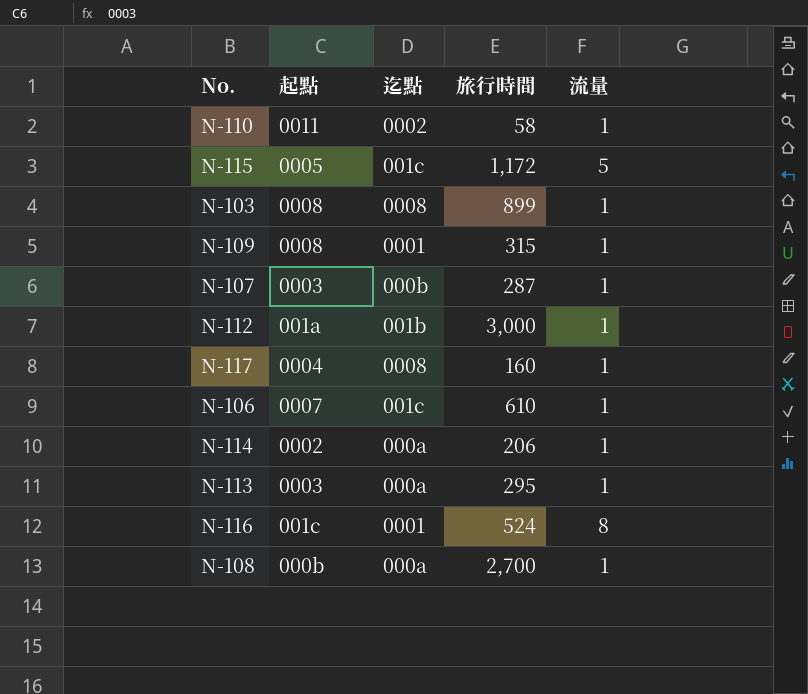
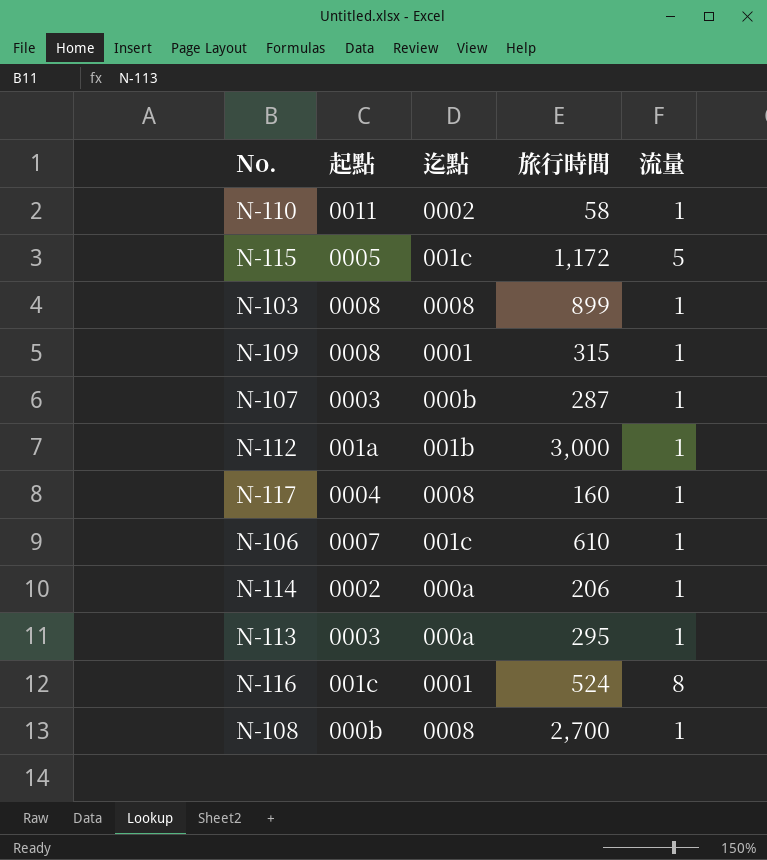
N-108 | 迄點: 000a -> 0008

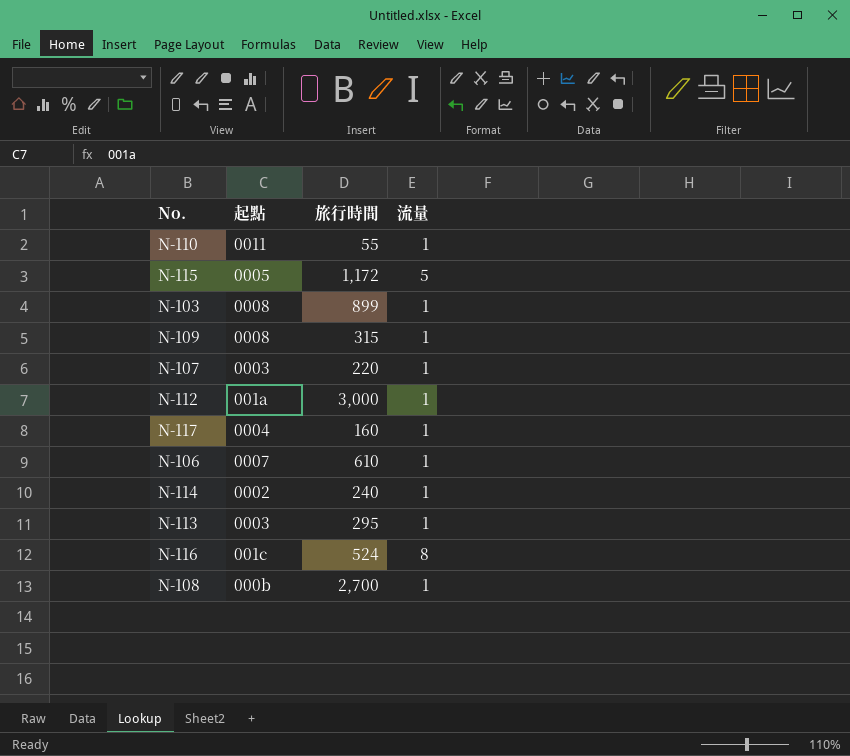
column 迄點 | position: 3 -> none
N-110 | 旅行時間: 58 -> 55
N-107 | 旅行時間: 287 -> 220
N-114 | 旅行時間: 206 -> 240

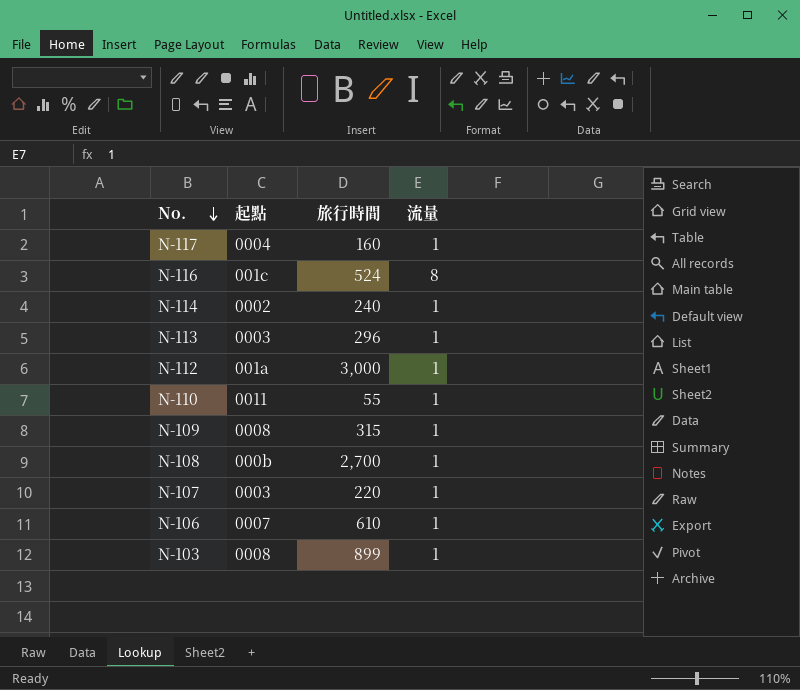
row order: none -> No. descending
row N-115: 0005 | 1,172 | 5 -> none
N-113 | 旅行時間: 295 -> 296

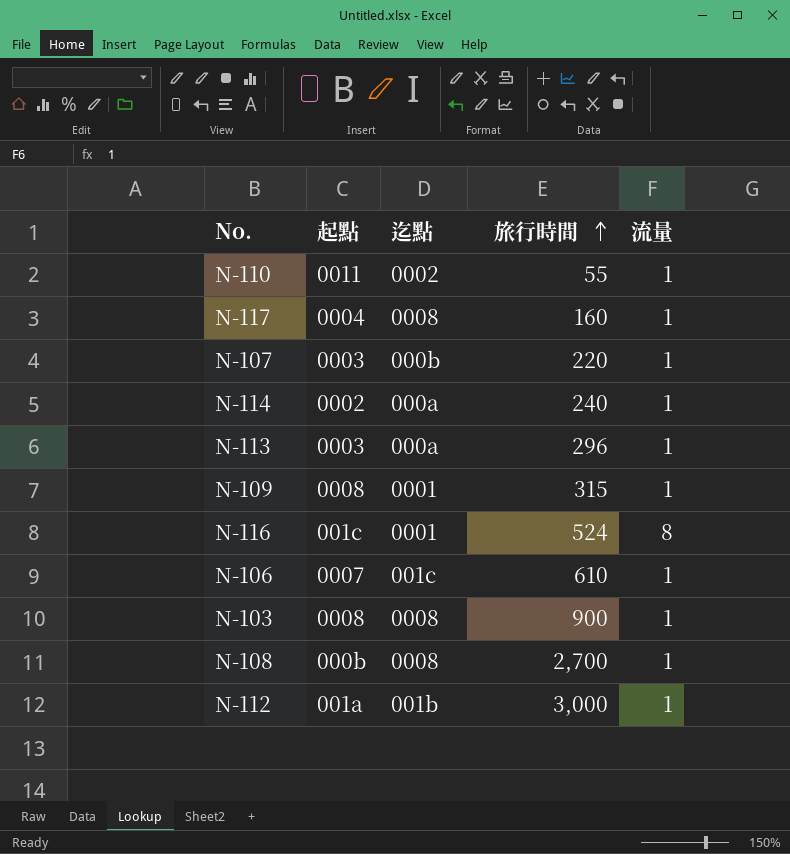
row order: No. descending -> 旅行時間 ascending
column 迄點 | position: none -> 3
N-103 | 旅行時間: 899 -> 900

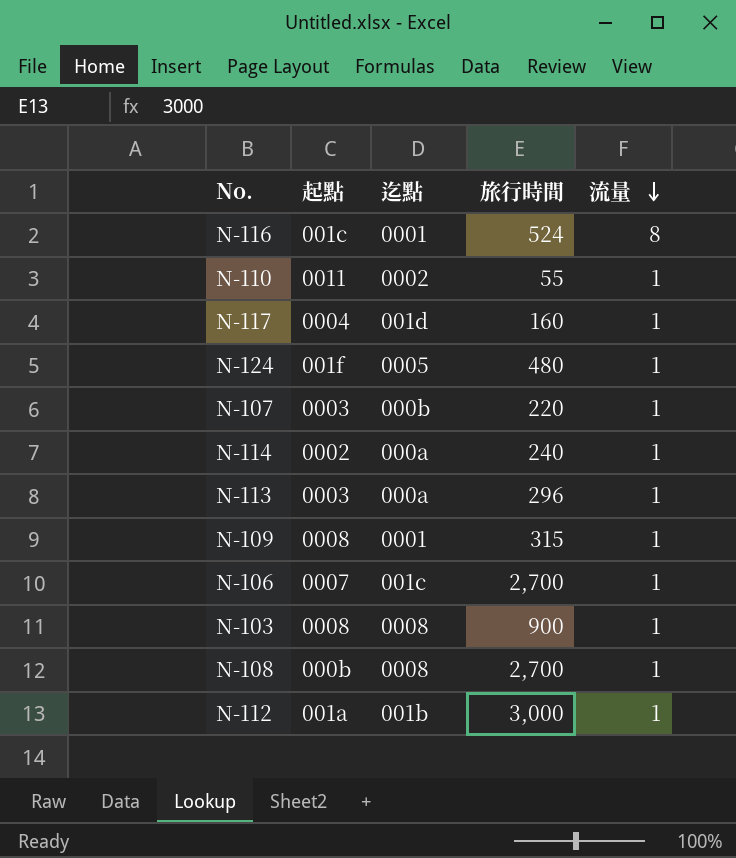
row order: 旅行時間 ascending -> 流量 descending
N-117 | 迄點: 0008 -> 001d
row N-124: none -> 001f | 0005 | 480 | 1
N-106 | 旅行時間: 610 -> 2,700

